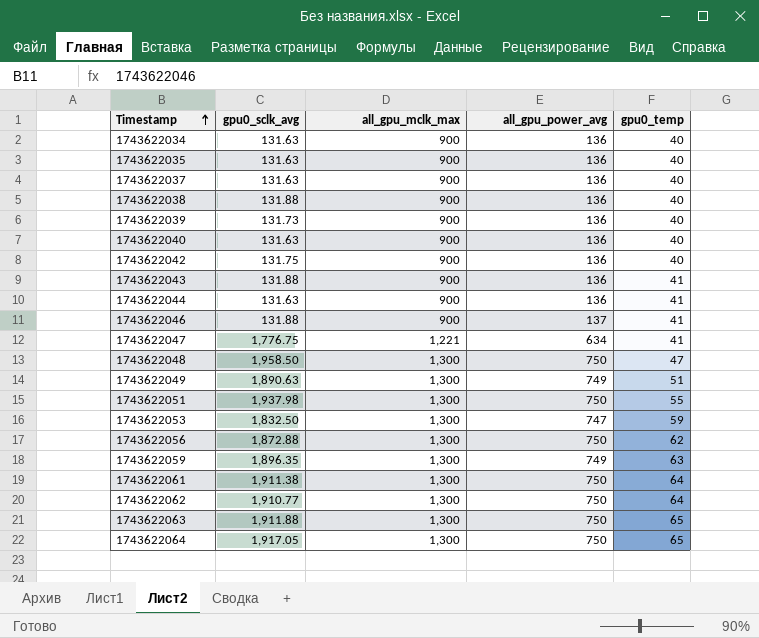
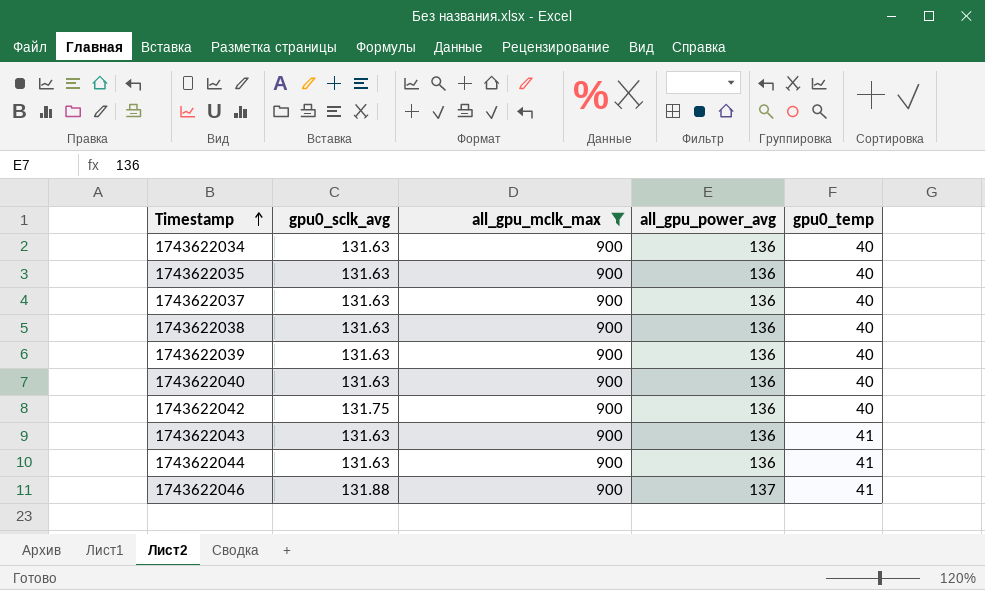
filter: none -> all_gpu_mclk_max = 900
1743622038 | gpu0_sclk_avg: 131.88 -> 131.63
1743622039 | gpu0_sclk_avg: 131.73 -> 131.63
1743622043 | gpu0_sclk_avg: 131.88 -> 131.63

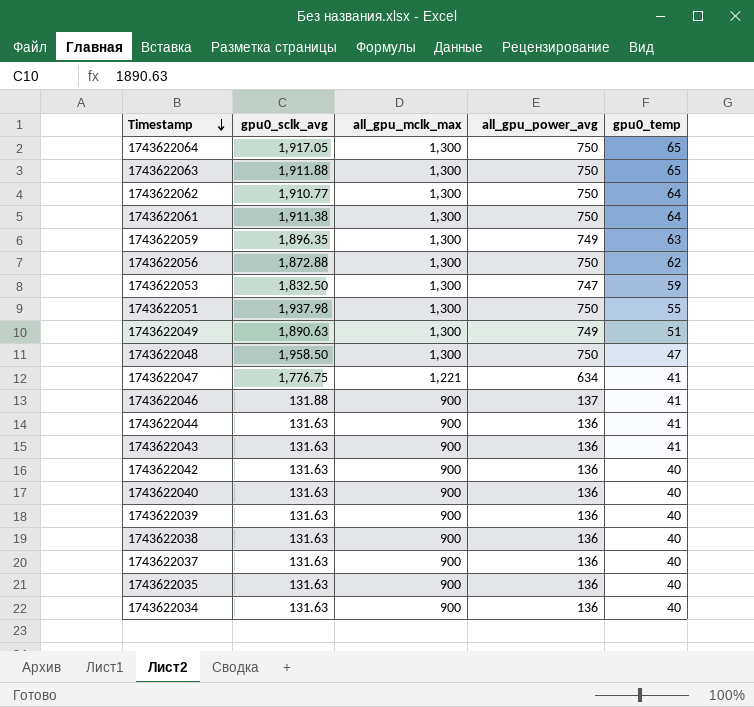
filter: all_gpu_mclk_max = 900 -> none
row order: Timestamp ascending -> Timestamp descending
1743622042 | gpu0_sclk_avg: 131.75 -> 131.63

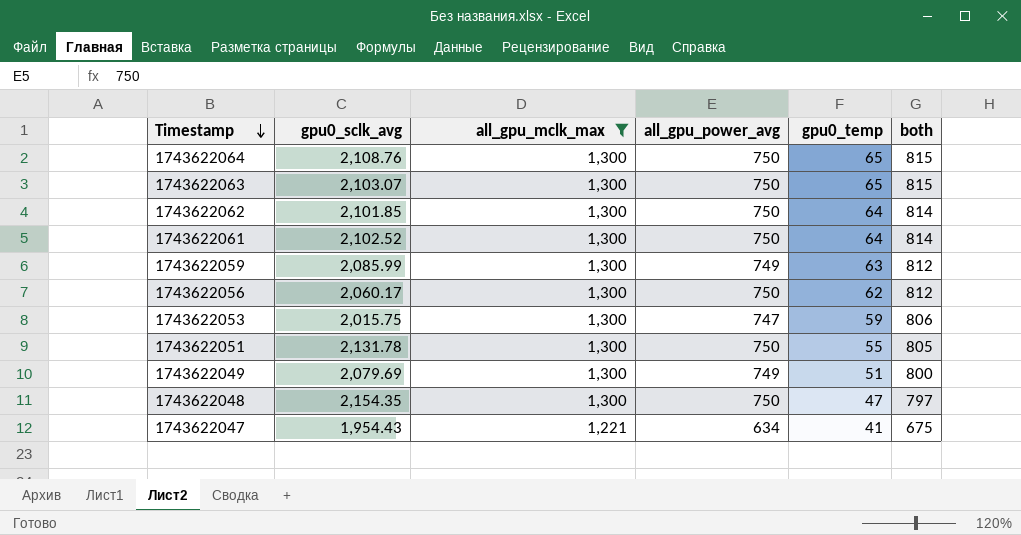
filter: none -> all_gpu_mclk_max != 900
column both | formula: none -> [all_gpu_power_avg] + [gpu0_temp]
1743622064 | gpu0_sclk_avg: 1,917.05 -> 2,108.76
1743622063 | gpu0_sclk_avg: 1,911.88 -> 2,103.07
1743622062 | gpu0_sclk_avg: 1,910.77 -> 2,101.85
1743622061 | gpu0_sclk_avg: 1,911.38 -> 2,102.52
1743622059 | gpu0_sclk_avg: 1,896.35 -> 2,085.99
1743622056 | gpu0_sclk_avg: 1,872.88 -> 2,060.17
1743622053 | gpu0_sclk_avg: 1,832.50 -> 2,015.75
1743622051 | gpu0_sclk_avg: 1,937.98 -> 2,131.78
1743622049 | gpu0_sclk_avg: 1,890.63 -> 2,079.69
1743622048 | gpu0_sclk_avg: 1,958.50 -> 2,154.35
1743622047 | gpu0_sclk_avg: 1,776.75 -> 1,954.43

